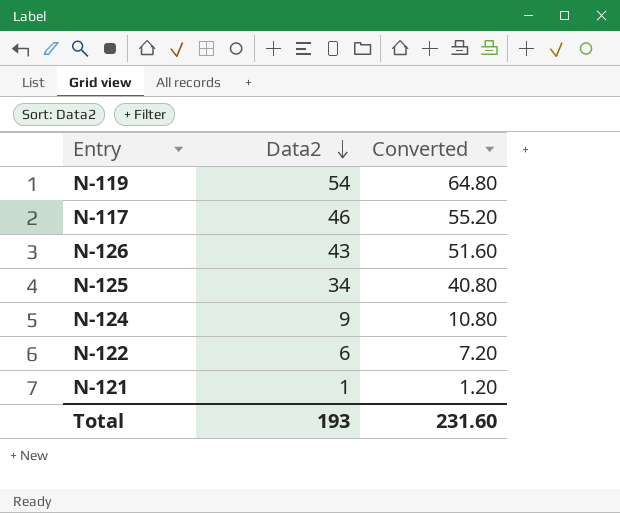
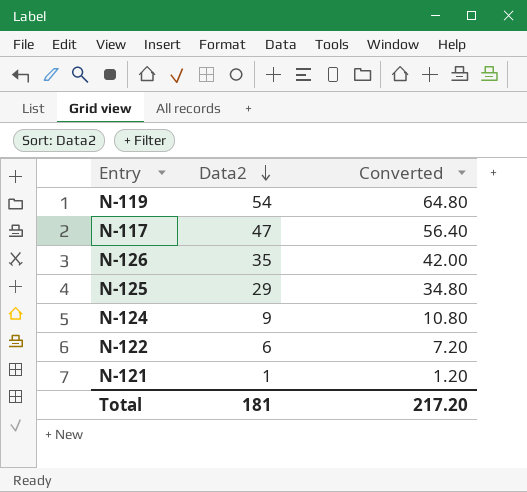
N-117 | Data2: 46 -> 47
N-117 | Converted: 55.20 -> 56.40
N-126 | Data2: 43 -> 35
N-126 | Converted: 51.60 -> 42.00
N-125 | Data2: 34 -> 29
N-125 | Converted: 40.80 -> 34.80
Total | Data2: 193 -> 181
Total | Converted: 231.60 -> 217.20

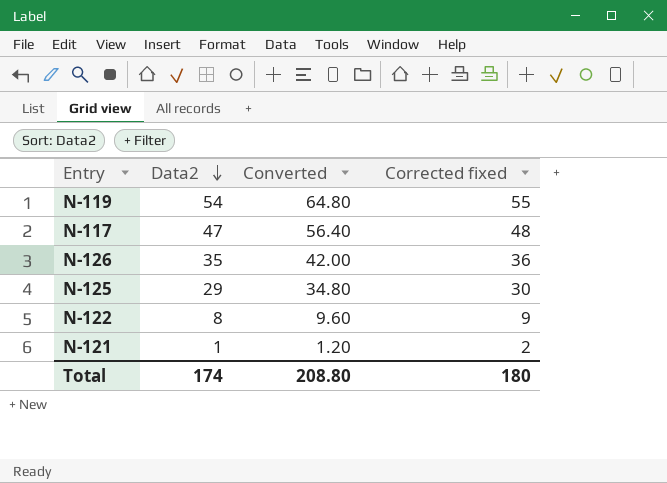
column Corrected fixed | formula: none -> [Data2] + 1
row N-124: 9 | 10.80 -> none
N-122 | Data2: 6 -> 8
N-122 | Converted: 7.20 -> 9.60
Total | Data2: 181 -> 174
Total | Converted: 217.20 -> 208.80

